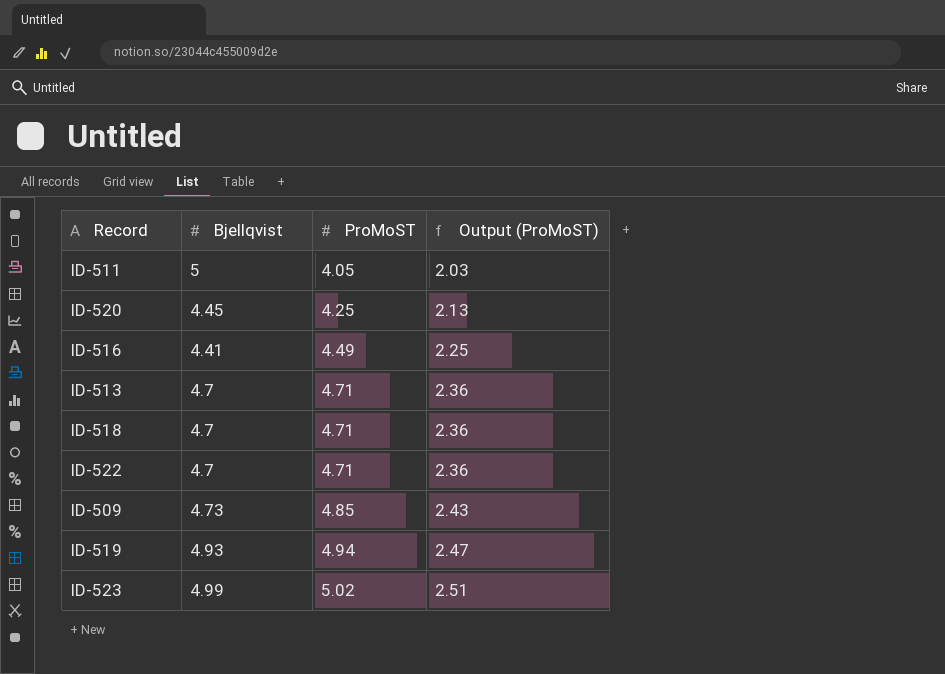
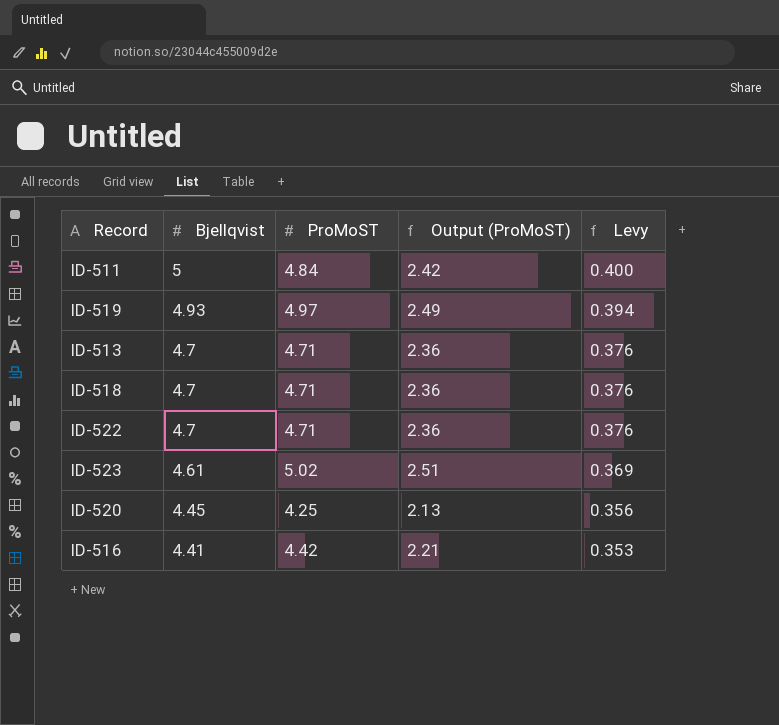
row order: ProMoST ascending -> Bjellqvist descending
column Levy | formula: none -> [Bjellqvist] * 0.08
row ID-509: 4.73 | 4.85 | 2.43 -> none
ID-511 | ProMoST: 4.05 -> 4.84
ID-511 | Output (ProMoST): 2.03 -> 2.42
ID-519 | ProMoST: 4.94 -> 4.97
ID-519 | Output (ProMoST): 2.47 -> 2.49
ID-523 | Bjellqvist: 4.99 -> 4.61
ID-516 | ProMoST: 4.49 -> 4.42
ID-516 | Output (ProMoST): 2.25 -> 2.21

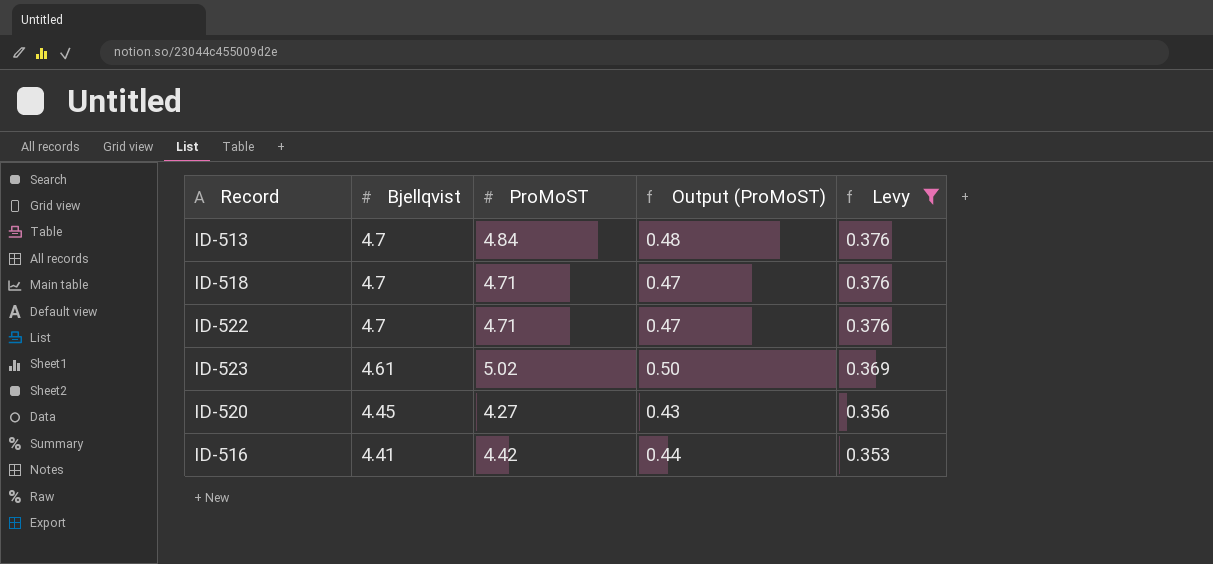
filter: none -> Levy <= 0.376
column Output (ProMoST) | formula: [ProMoST] * 0.5 -> [ProMoST] * 0.1
ID-513 | ProMoST: 4.71 -> 4.84
ID-520 | ProMoST: 4.25 -> 4.27

